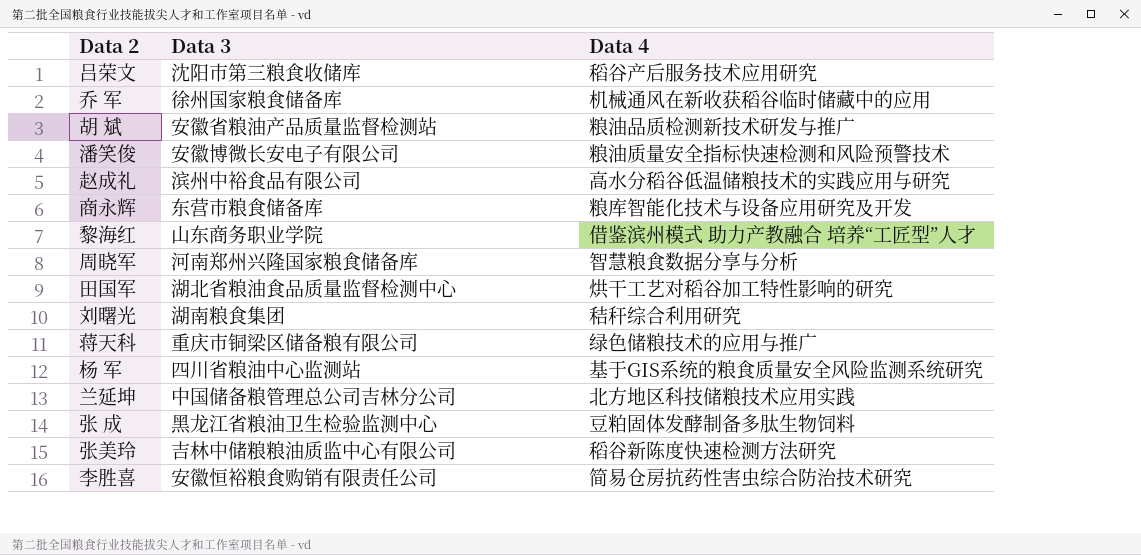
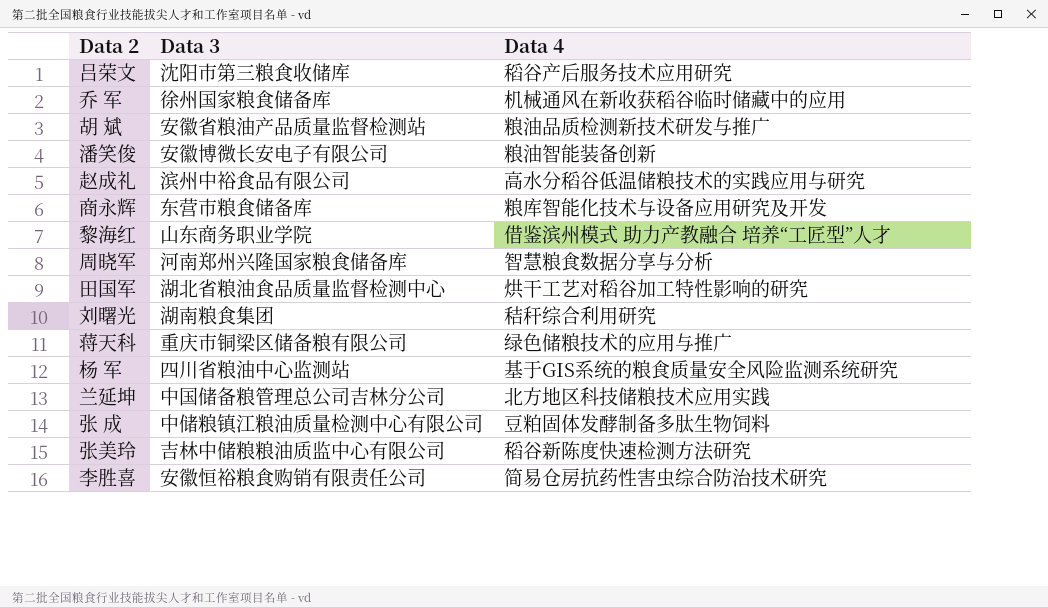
潘笑俊 | Data 4: 粮油质量安全指标快速检测和风险预警技术 -> 粮油智能装备创新
张 成 | Data 3: 黑龙江省粮油卫生检验监测中心 -> 中储粮镇江粮油质量检测中心有限公司

